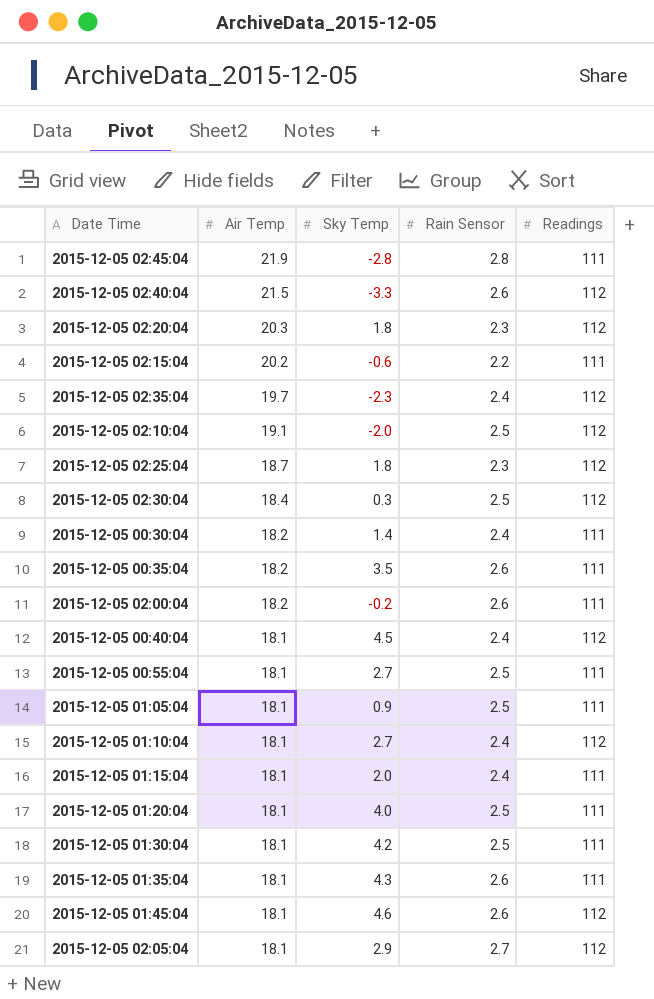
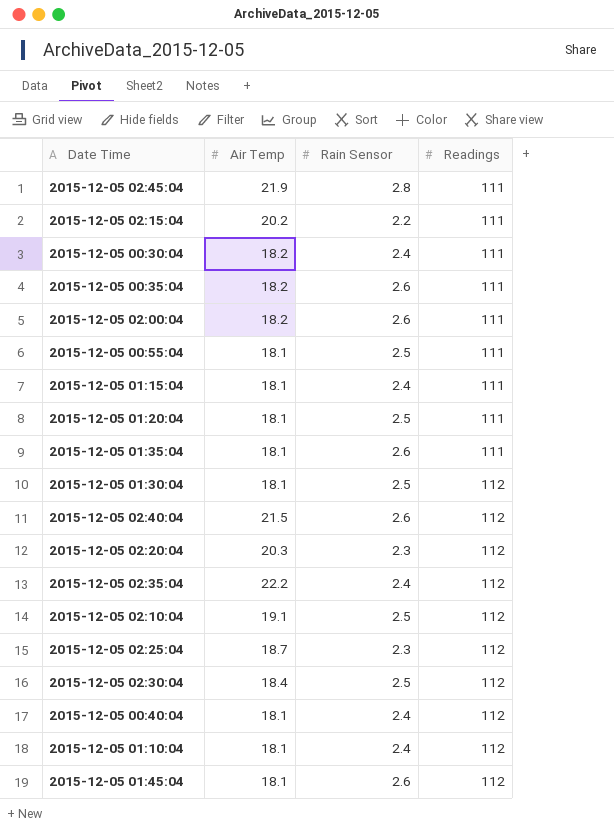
row order: Air Temp descending -> Readings ascending
column Sky Temp | position: 3 -> none
row 2015-12-05 01:05:04: 18.1 | 0.9 | 2.5 | 111 -> none
row 2015-12-05 02:05:04: 18.1 | 2.9 | 2.7 | 112 -> none
2015-12-05 01:30:04 | Readings: 111 -> 112
2015-12-05 02:35:04 | Air Temp: 19.7 -> 22.2

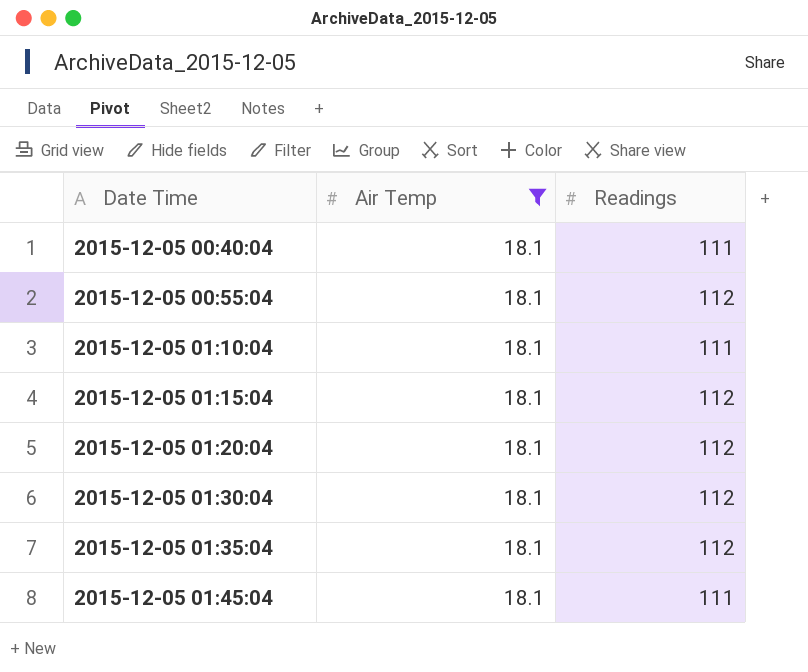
filter: none -> Air Temp = 18.1
row order: Readings ascending -> Date Time ascending
column Rain Sensor | position: 3 -> none
2015-12-05 00:40:04 | Readings: 112 -> 111
2015-12-05 00:55:04 | Readings: 111 -> 112
2015-12-05 01:10:04 | Readings: 112 -> 111
2015-12-05 01:15:04 | Readings: 111 -> 112
2015-12-05 01:20:04 | Readings: 111 -> 112
2015-12-05 01:35:04 | Readings: 111 -> 112
2015-12-05 01:45:04 | Readings: 112 -> 111

